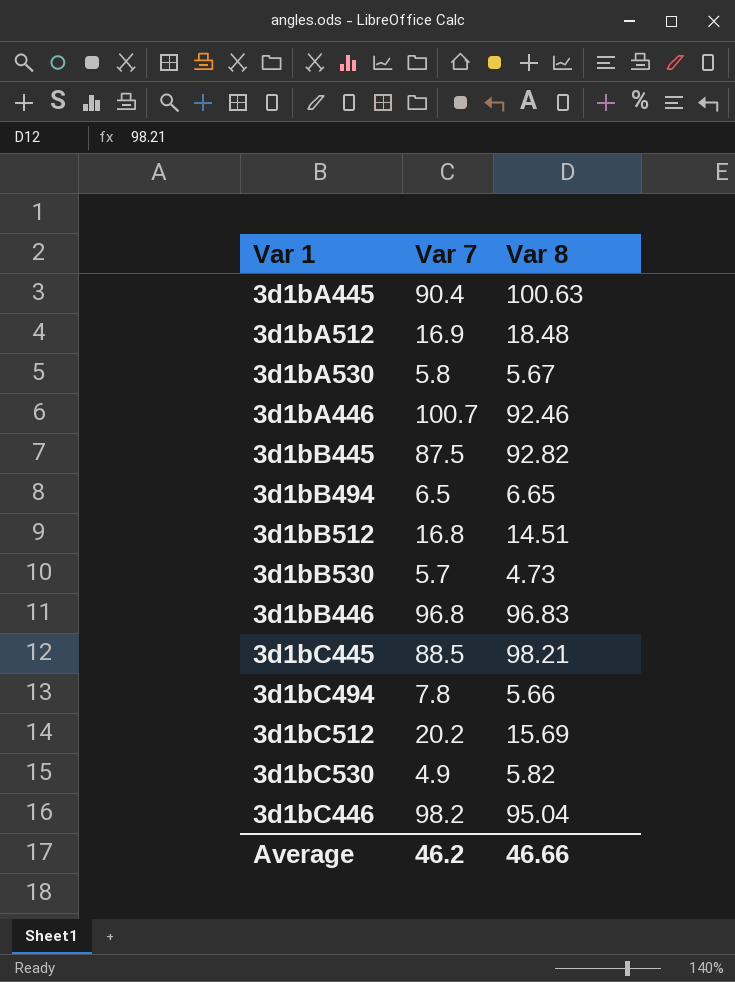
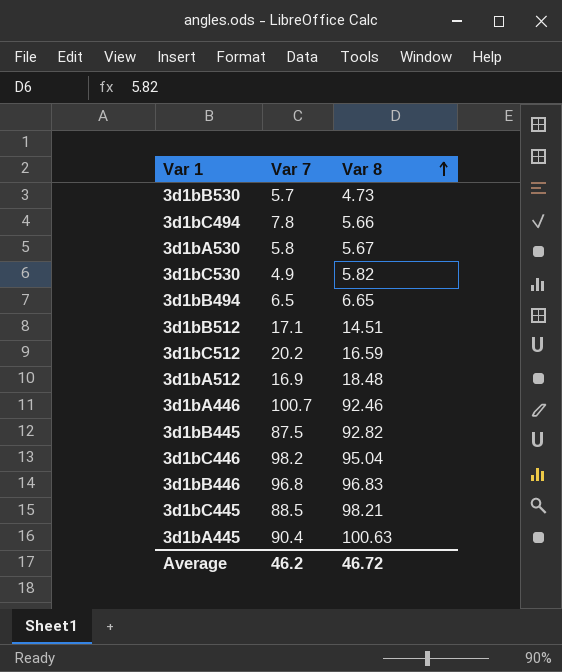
row order: none -> Var 8 ascending
3d1bB512 | Var 7: 16.8 -> 17.1
3d1bC512 | Var 8: 15.69 -> 16.59
Average | Var 8: 46.66 -> 46.72

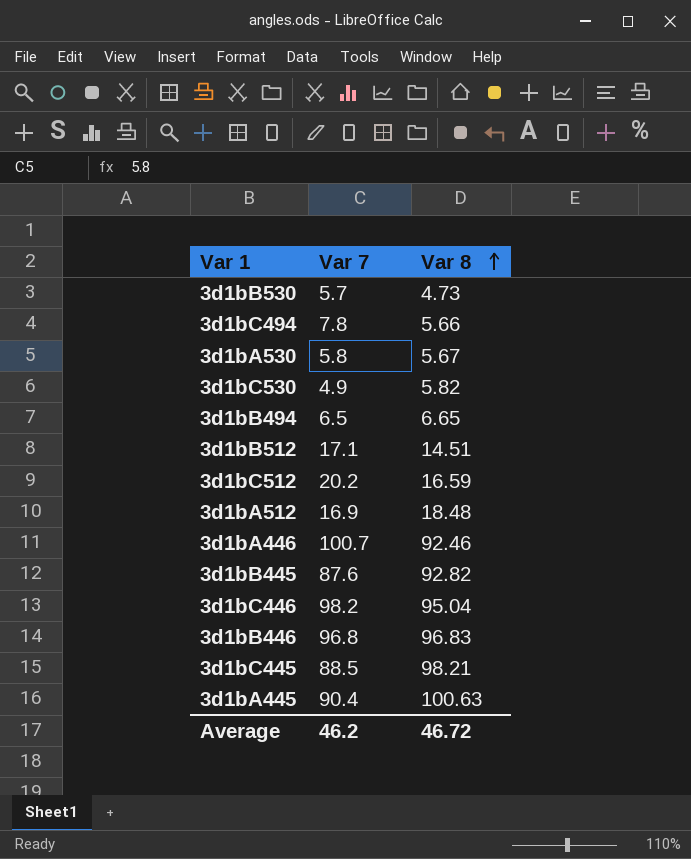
3d1bB445 | Var 7: 87.5 -> 87.6

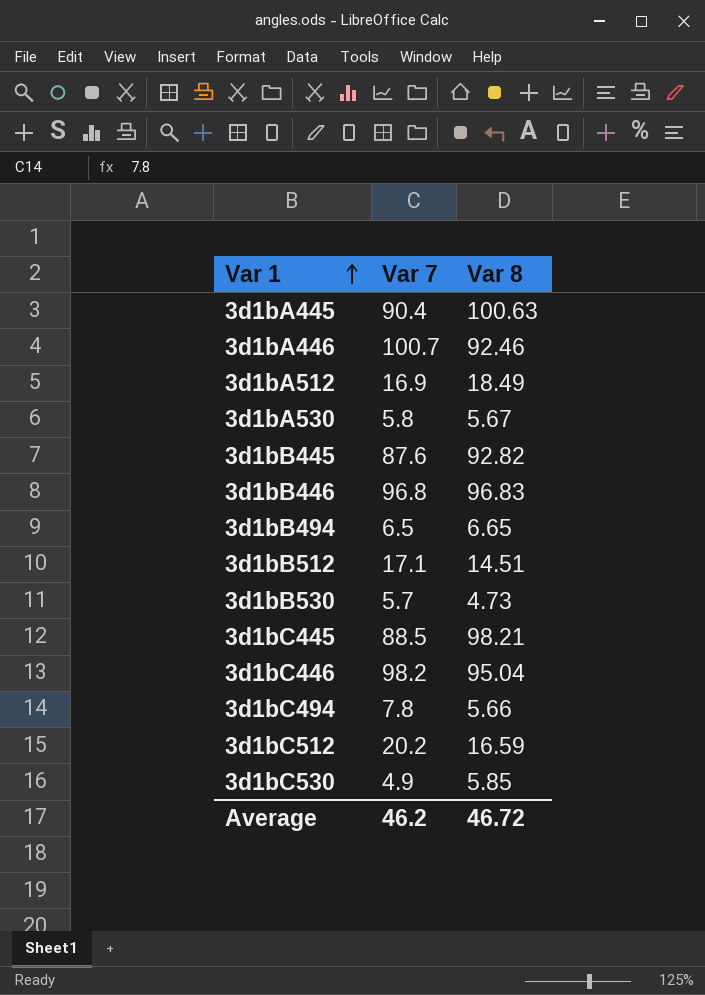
row order: Var 8 ascending -> Var 1 ascending
3d1bA512 | Var 8: 18.48 -> 18.49
3d1bC530 | Var 8: 5.82 -> 5.85

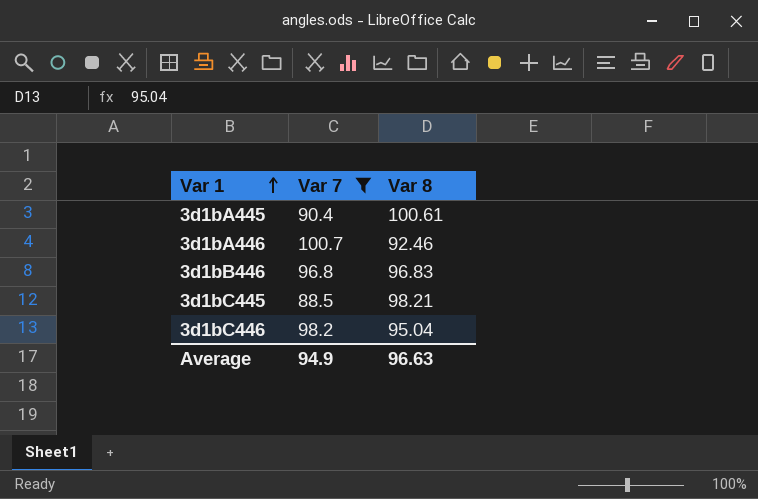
filter: none -> Var 7 >= 88.5
3d1bA445 | Var 8: 100.63 -> 100.61
Average | Var 7: 46.2 -> 94.9
Average | Var 8: 46.72 -> 96.63

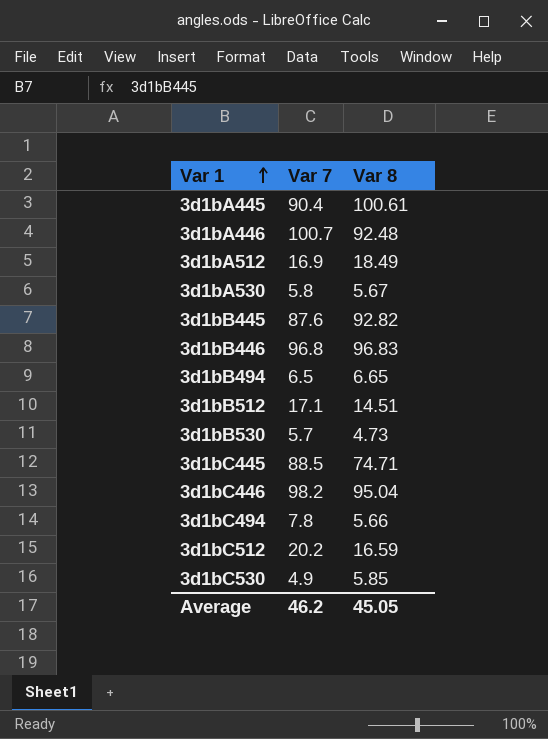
filter: Var 7 >= 88.5 -> none
3d1bA446 | Var 8: 92.46 -> 92.48
3d1bC445 | Var 8: 98.21 -> 74.71
Average | Var 7: 94.9 -> 46.2
Average | Var 8: 96.63 -> 45.05

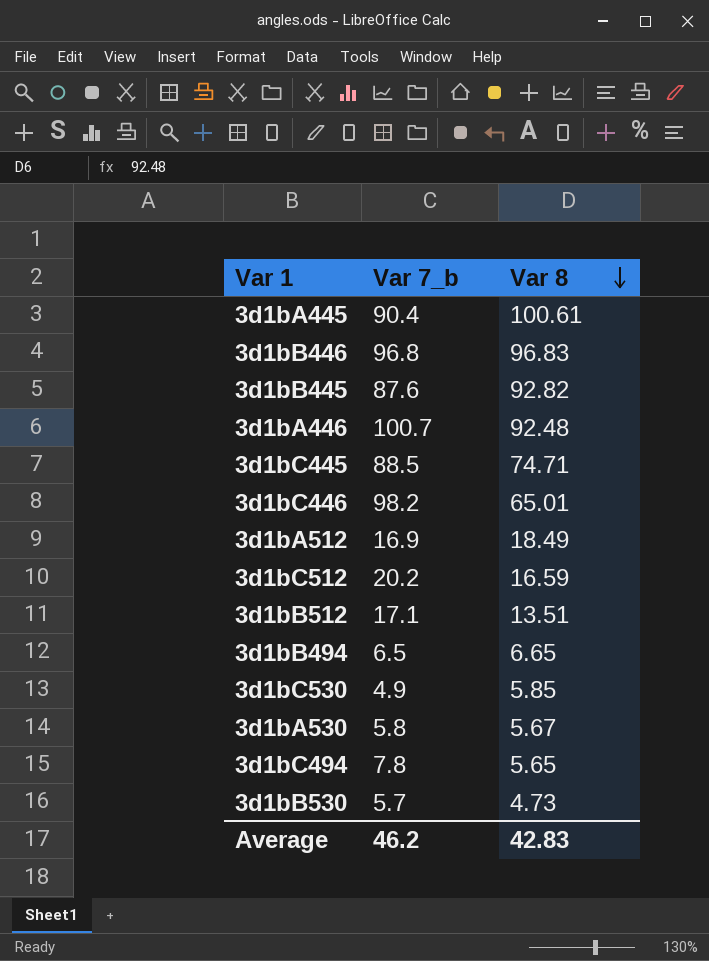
row order: Var 1 ascending -> Var 8 descending
column name: Var 7 -> Var 7_b
3d1bC446 | Var 8: 95.04 -> 65.01
3d1bB512 | Var 8: 14.51 -> 13.51
3d1bC494 | Var 8: 5.66 -> 5.65
Average | Var 8: 45.05 -> 42.83

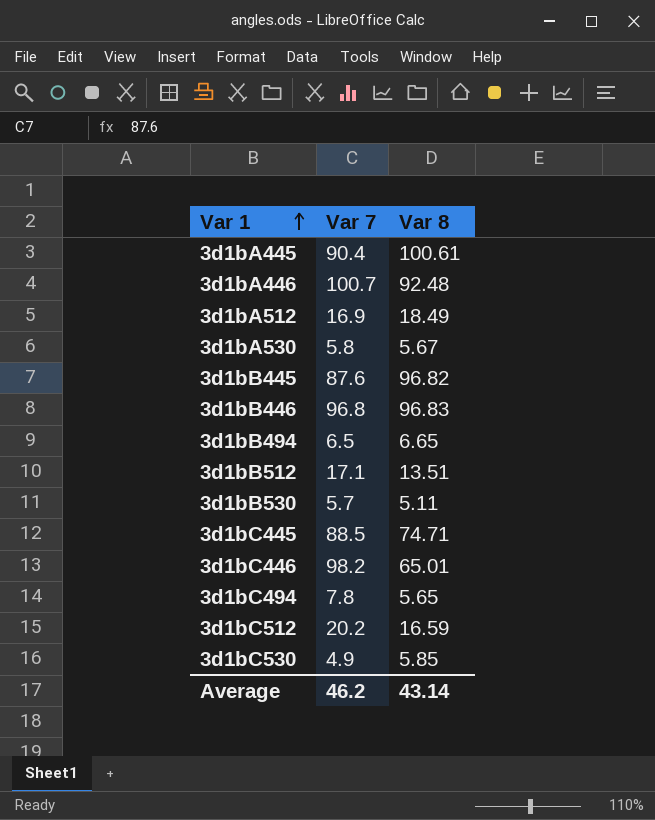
row order: Var 8 descending -> Var 1 ascending
column name: Var 7_b -> Var 7
3d1bB445 | Var 8: 92.82 -> 96.82
3d1bB530 | Var 8: 4.73 -> 5.11
Average | Var 8: 42.83 -> 43.14

